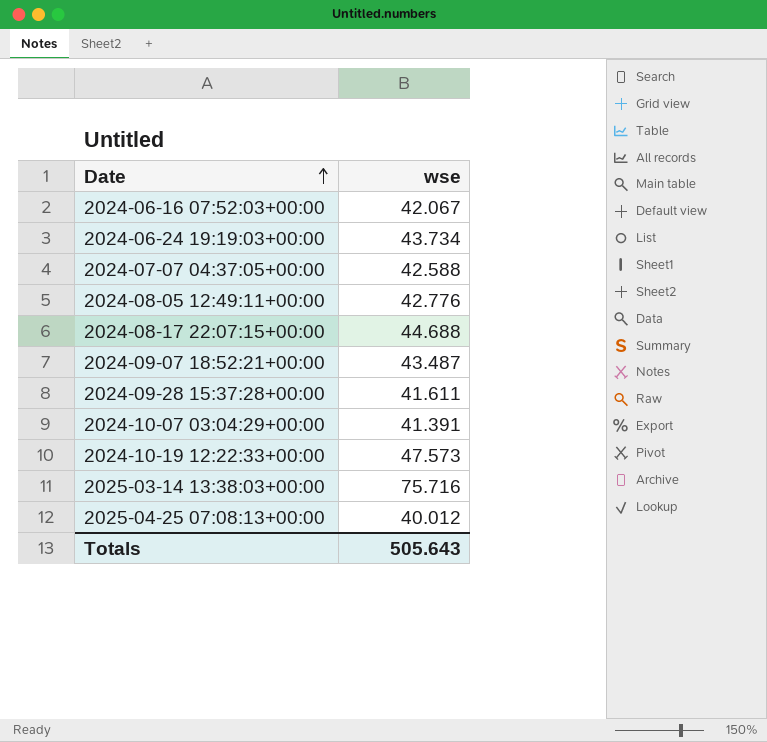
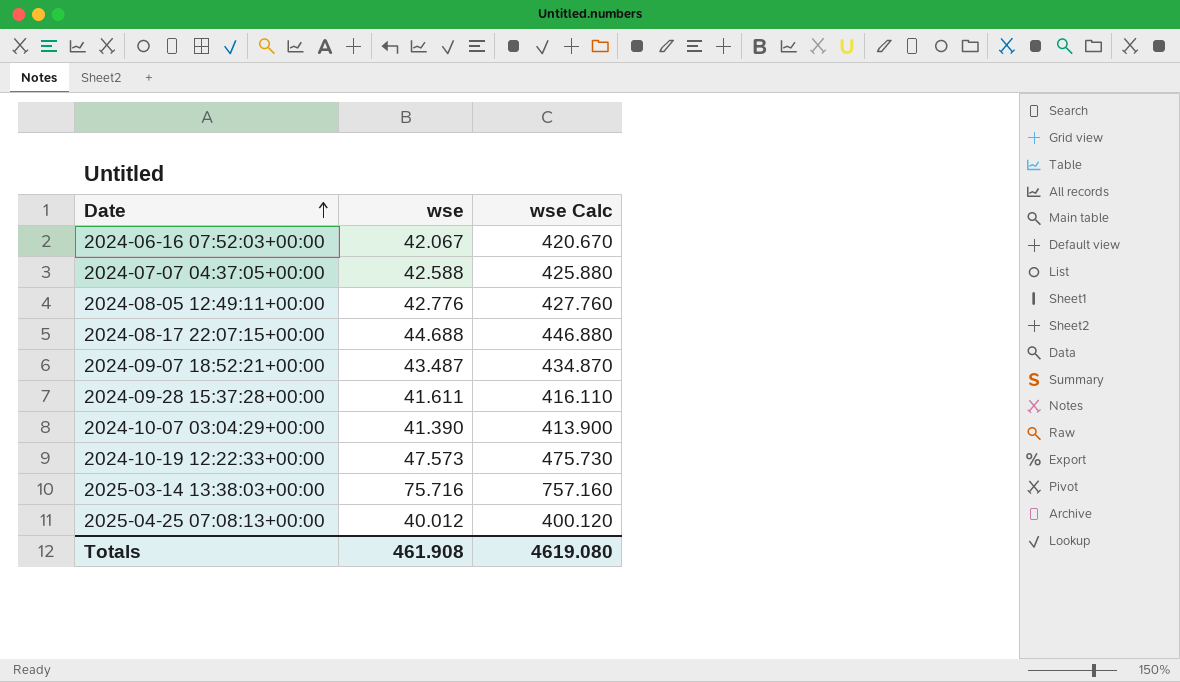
column wse Calc | formula: none -> [wse] * 10
row 2024-06-24 19:19:03+00:00: 43.734 -> none
2024-10-07 03:04:29+00:00 | wse: 41.391 -> 41.390
Totals | wse: 505.643 -> 461.908

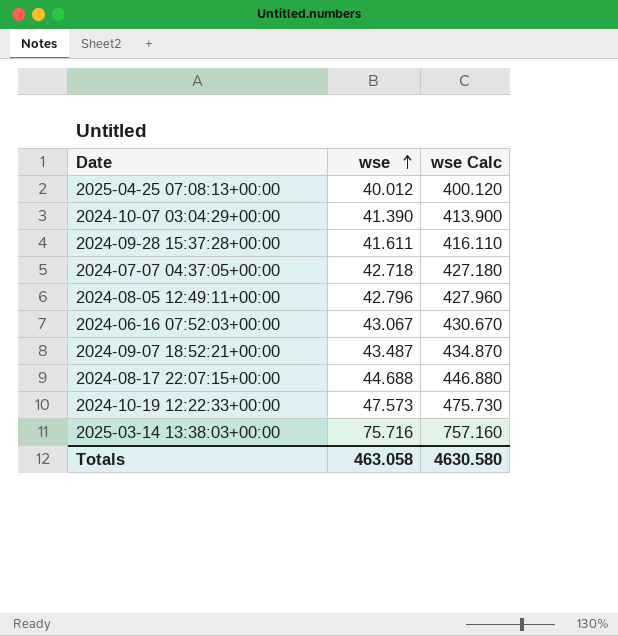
row order: Date ascending -> wse ascending
2024-07-07 04:37:05+00:00 | wse: 42.588 -> 42.718
2024-07-07 04:37:05+00:00 | wse Calc: 425.880 -> 427.180
2024-08-05 12:49:11+00:00 | wse: 42.776 -> 42.796
2024-08-05 12:49:11+00:00 | wse Calc: 427.760 -> 427.960
2024-06-16 07:52:03+00:00 | wse: 42.067 -> 43.067
2024-06-16 07:52:03+00:00 | wse Calc: 420.670 -> 430.670
Totals | wse: 461.908 -> 463.058
Totals | wse Calc: 4619.080 -> 4630.580

